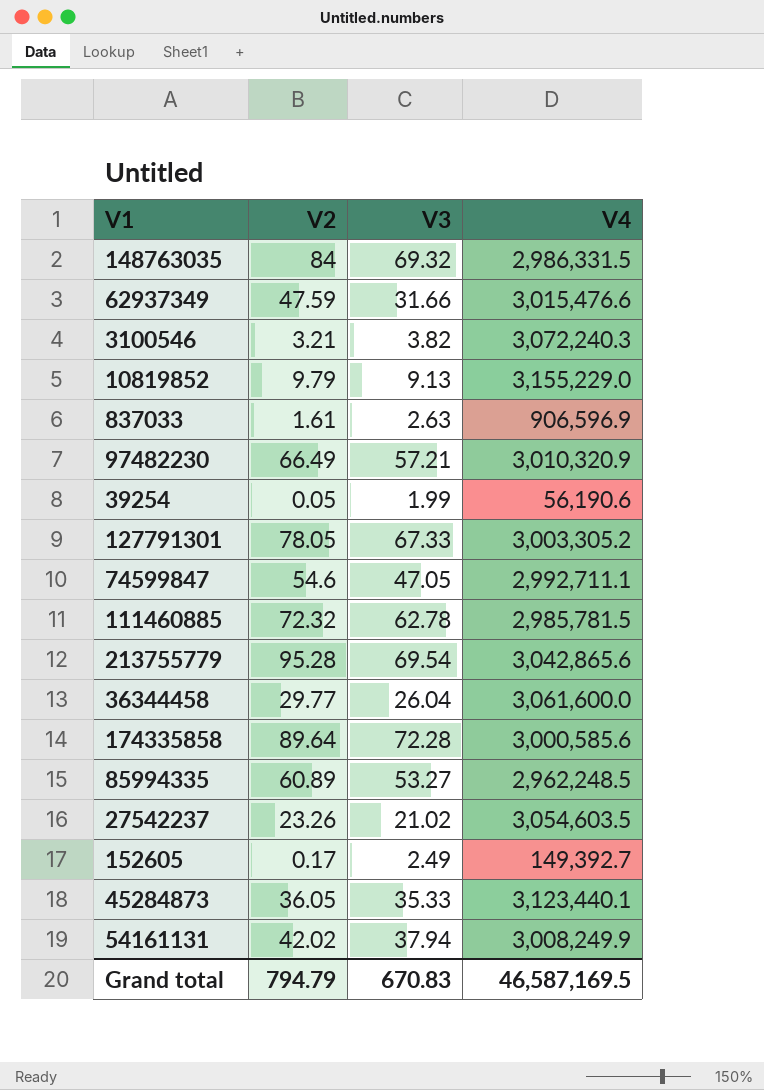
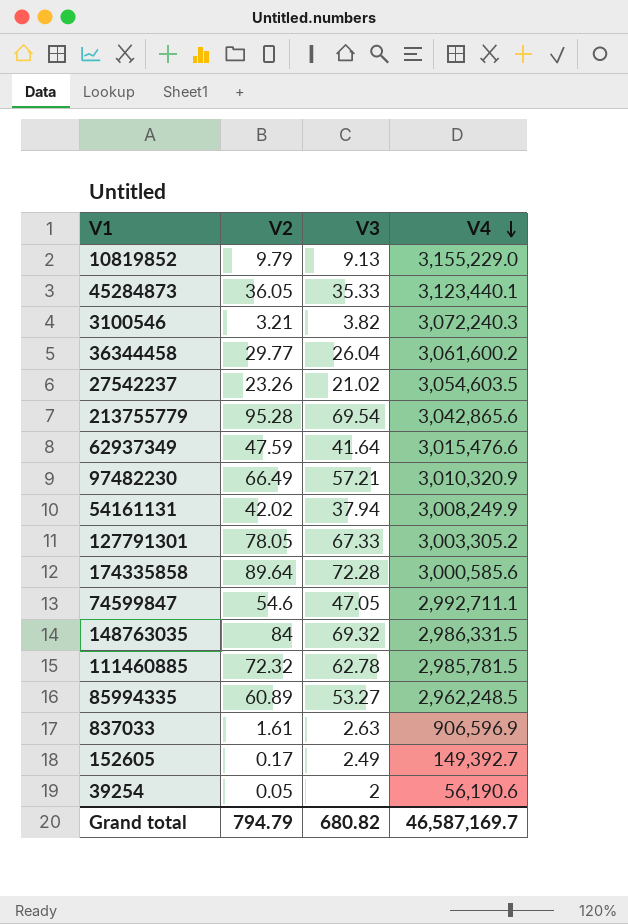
row order: none -> V4 descending
36344458 | V4: 3,061,600.0 -> 3,061,600.2
62937349 | V3: 31.66 -> 41.64
39254 | V3: 1.99 -> 2
Grand total | V3: 670.83 -> 680.82
Grand total | V4: 46,587,169.5 -> 46,587,169.7

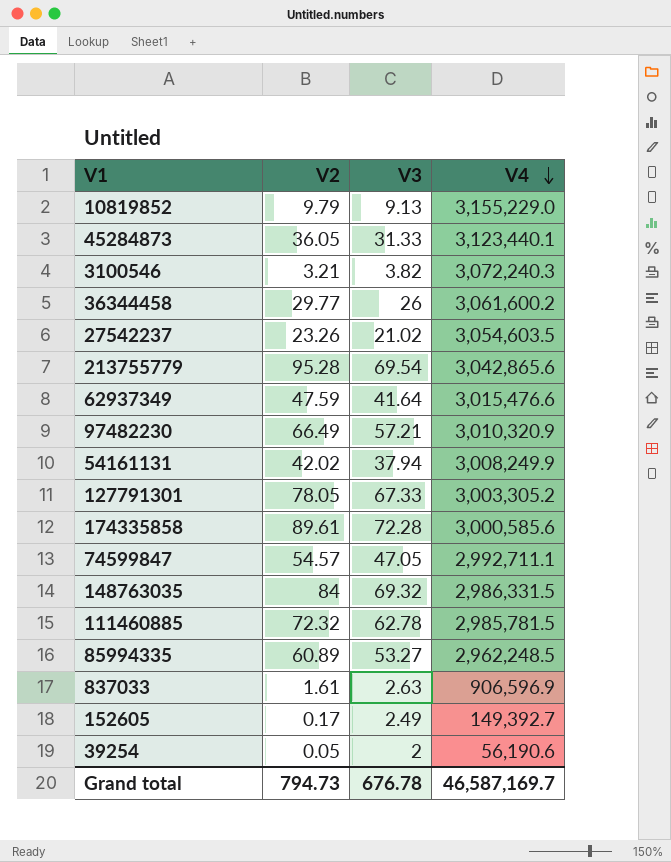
45284873 | V3: 35.33 -> 31.33
36344458 | V3: 26.04 -> 26
174335858 | V2: 89.64 -> 89.61
74599847 | V2: 54.6 -> 54.57
Grand total | V2: 794.79 -> 794.73
Grand total | V3: 680.82 -> 676.78

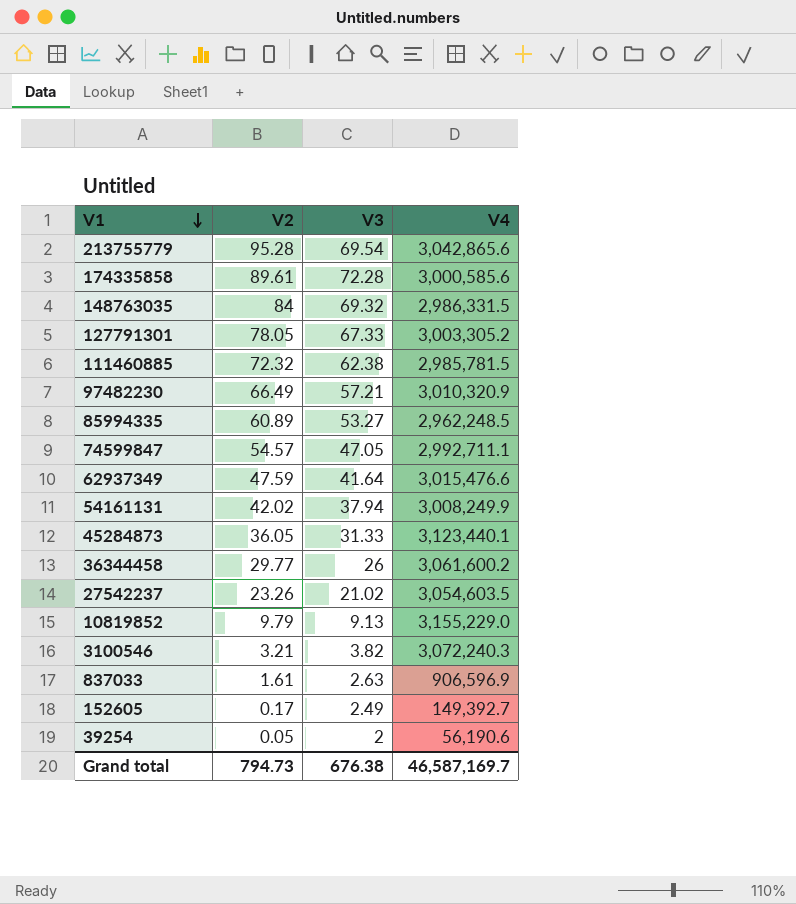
row order: V4 descending -> V1 descending
111460885 | V3: 62.78 -> 62.38
Grand total | V3: 676.78 -> 676.38

